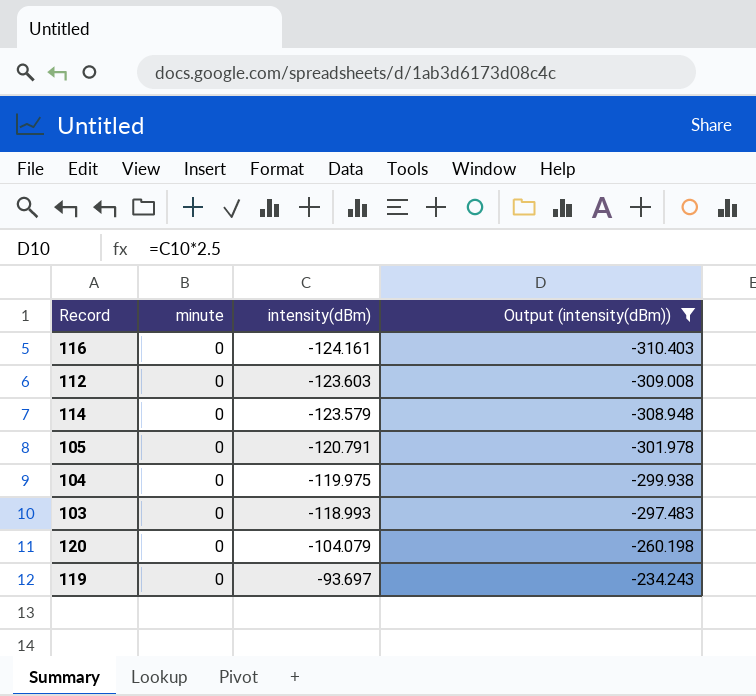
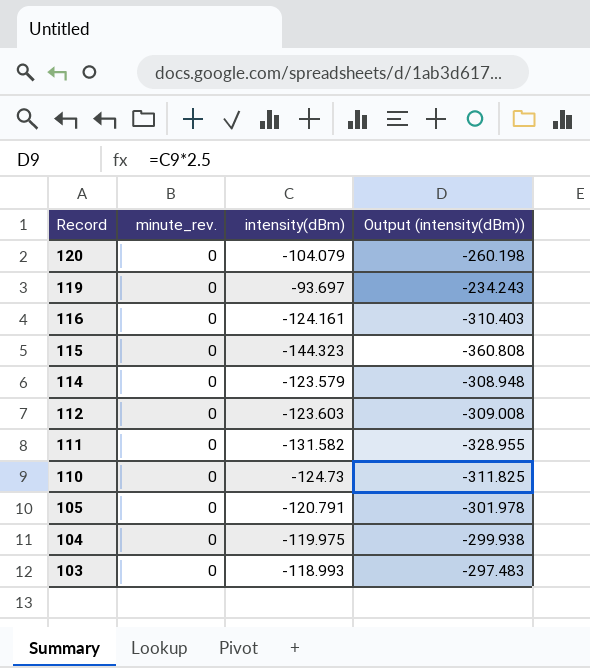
filter: Output (intensity(dBm)) >= -310.403 -> none
row order: intensity(dBm) ascending -> Record descending
column name: minute -> minute_rev.

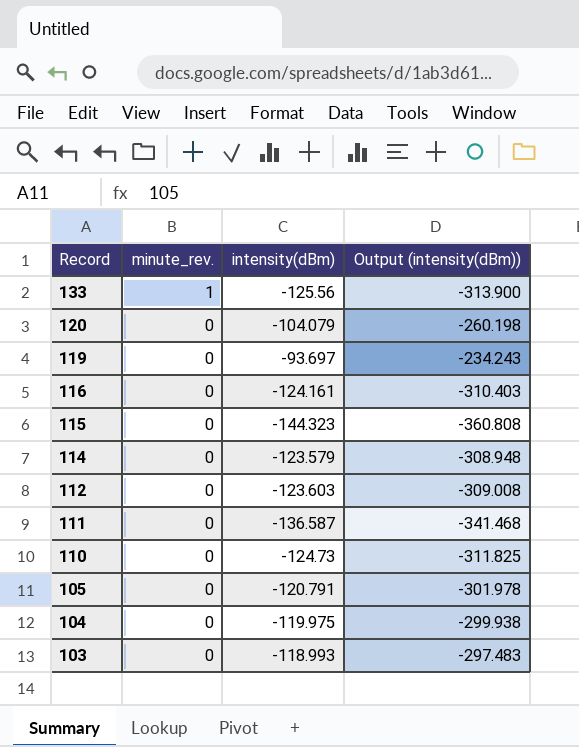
row 133: none -> 1 | -125.56 | -313.900
111 | intensity(dBm): -131.582 -> -136.587
111 | Output (intensity(dBm)): -328.955 -> -341.468

